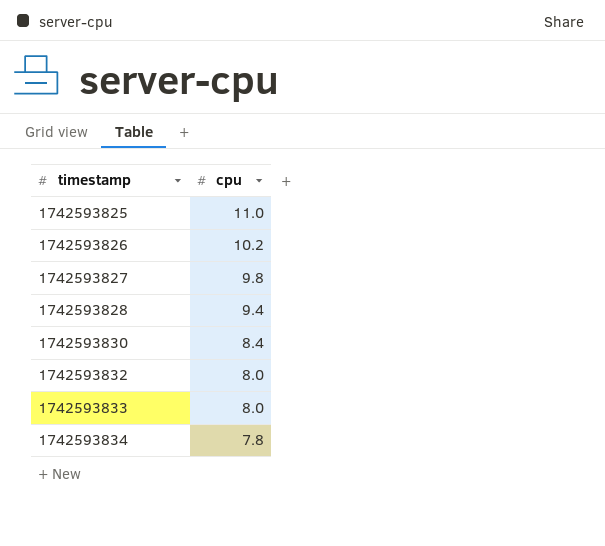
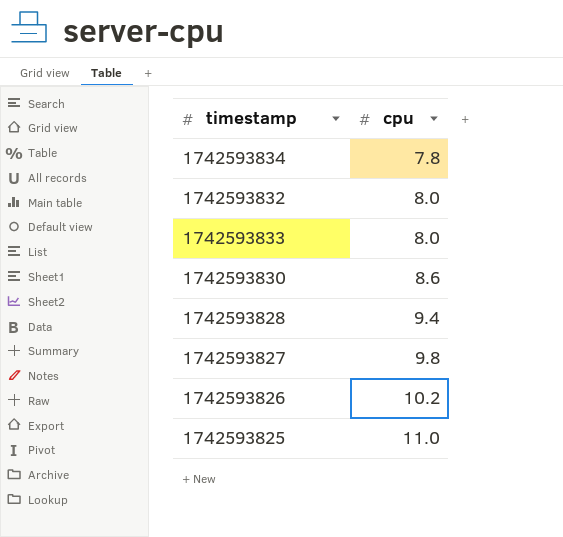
row order: timestamp ascending -> cpu ascending
1742593830 | cpu: 8.4 -> 8.6

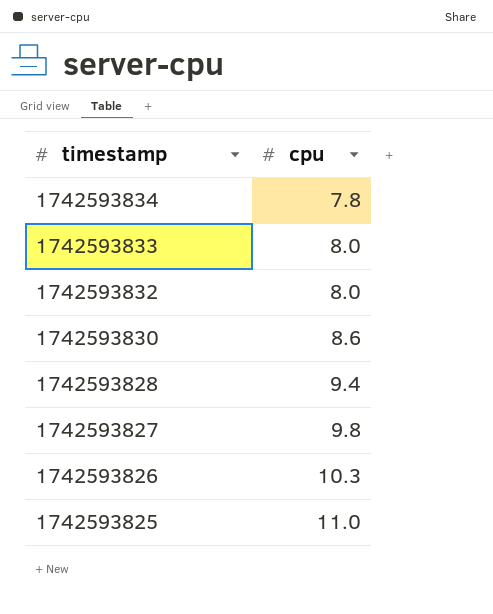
row order: cpu ascending -> timestamp descending
1742593826 | cpu: 10.2 -> 10.3

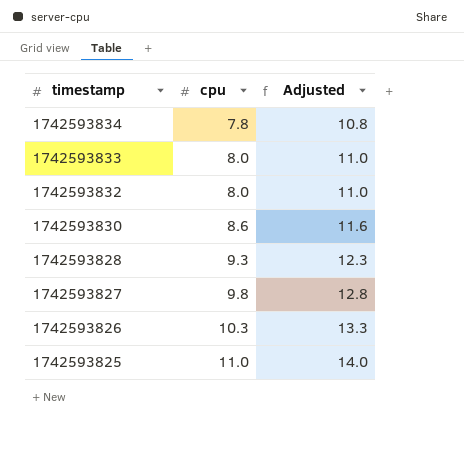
column Adjusted | formula: none -> [cpu] + 3
1742593828 | cpu: 9.4 -> 9.3

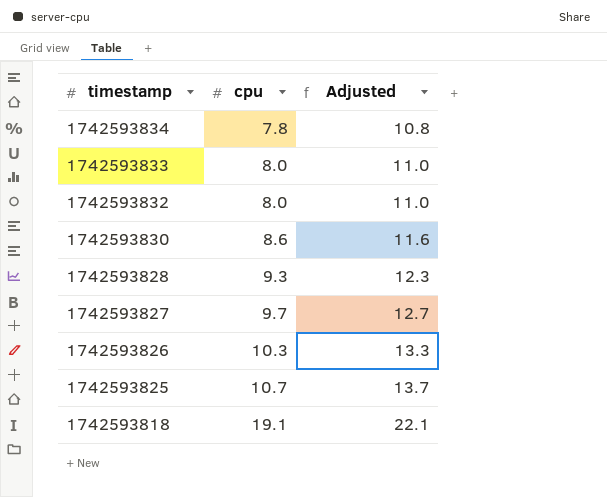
1742593827 | cpu: 9.8 -> 9.7
1742593827 | Adjusted: 12.8 -> 12.7
1742593825 | cpu: 11.0 -> 10.7
1742593825 | Adjusted: 14.0 -> 13.7
row 1742593818: none -> 19.1 | 22.1

